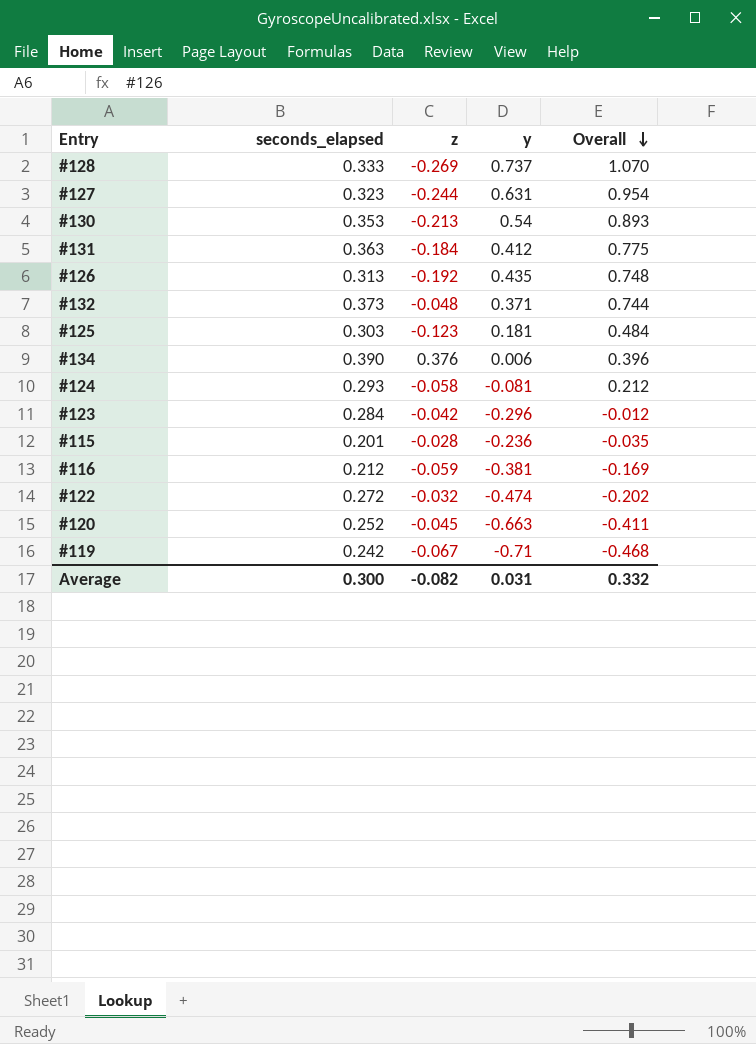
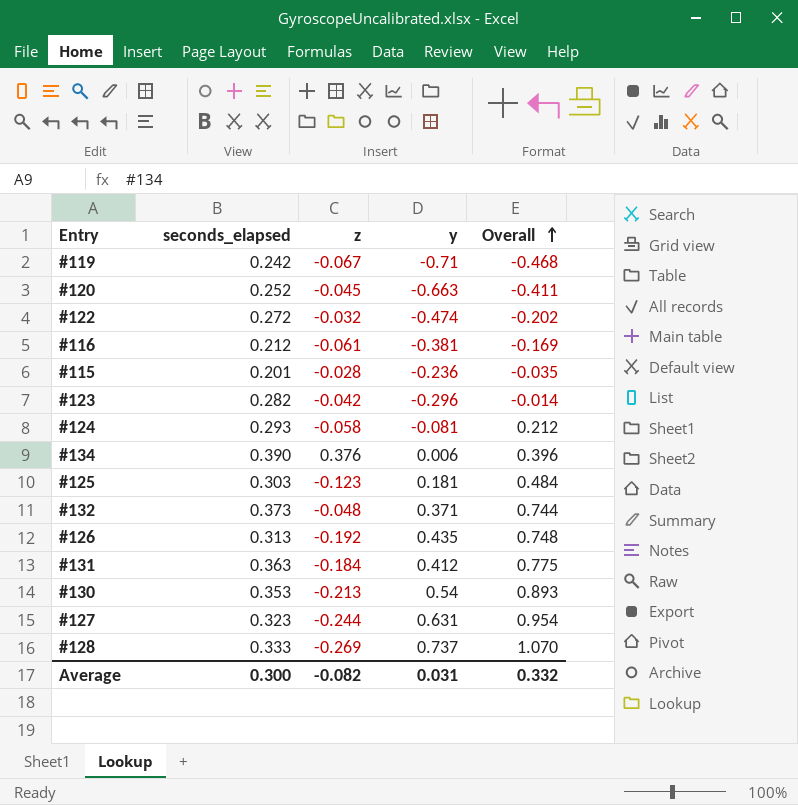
row order: Overall descending -> Overall ascending
#116 | z: -0.059 -> -0.061
#123 | seconds_elapsed: 0.284 -> 0.282
#123 | Overall: -0.012 -> -0.014

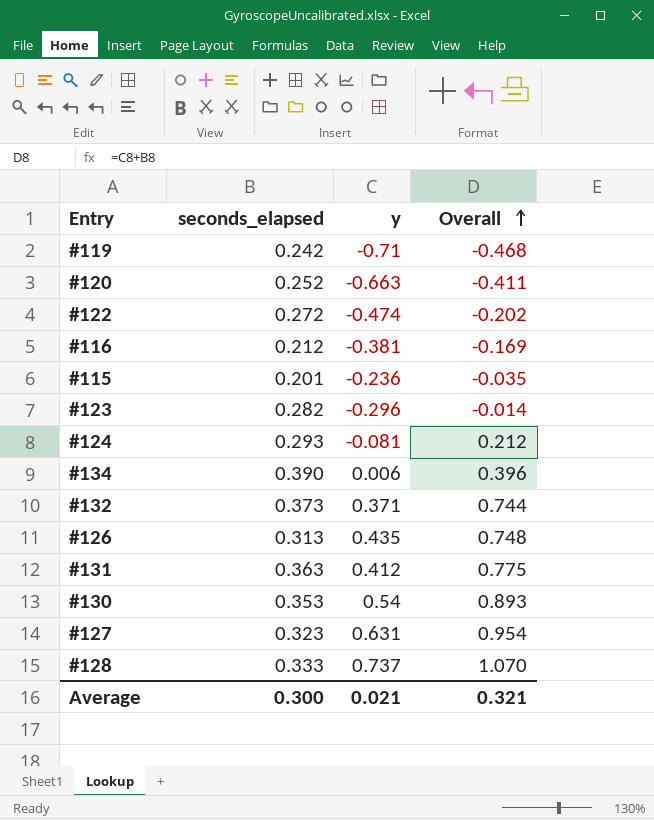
column z | position: 3 -> none
row #125: 0.303 | -0.123 | 0.181 | 0.484 -> none
Average | y: 0.031 -> 0.021
Average | Overall: 0.332 -> 0.321

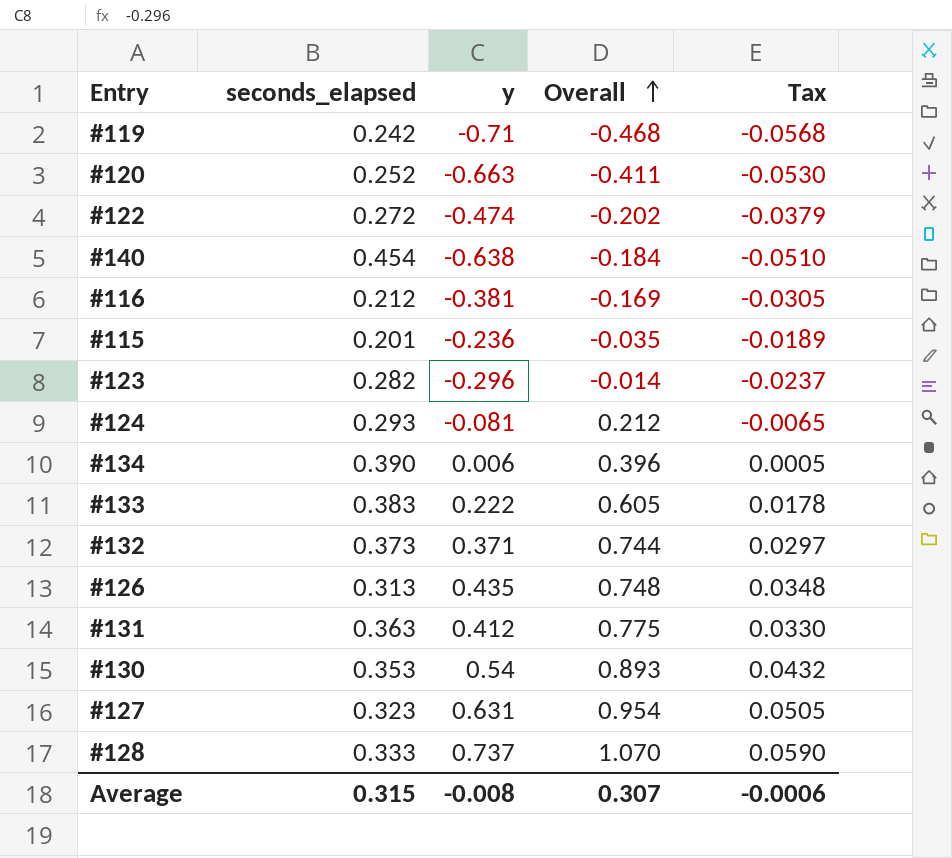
column Tax | formula: none -> [y] * 0.08
row #140: none -> 0.454 | -0.638 | -0.184 | -0.0510
row #133: none -> 0.383 | 0.222 | 0.605 | 0.0178
Average | seconds_elapsed: 0.300 -> 0.315
Average | y: 0.021 -> -0.008
Average | Overall: 0.321 -> 0.307

